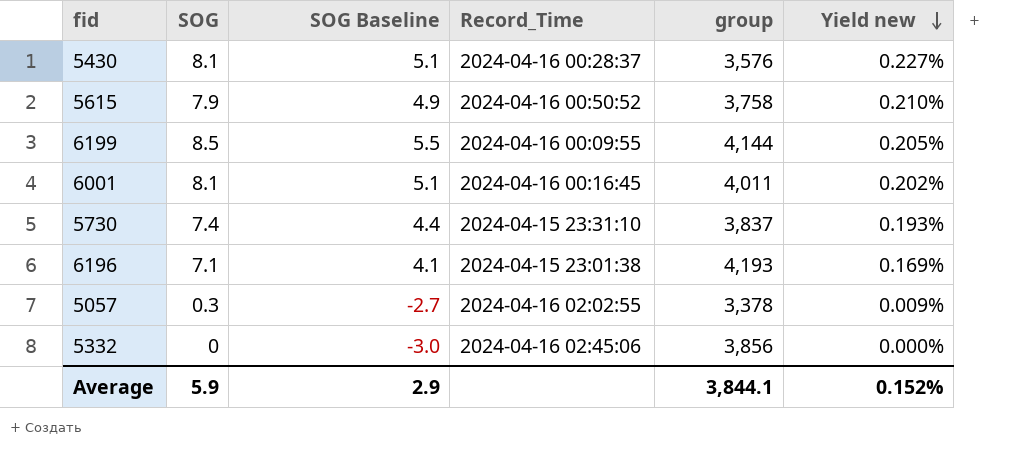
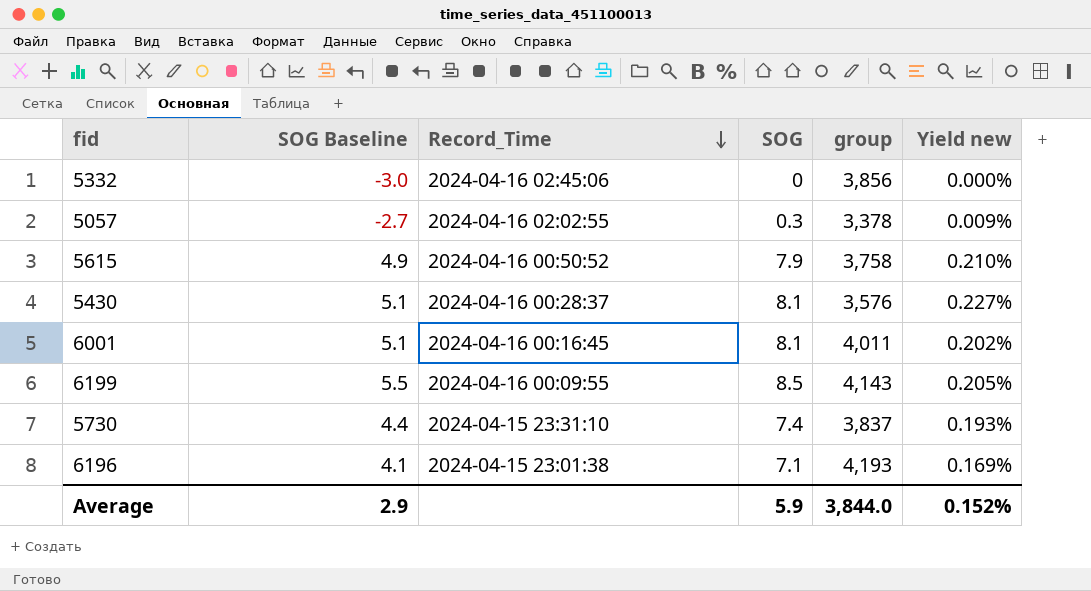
row order: Yield new descending -> Record_Time descending
column SOG | position: 2 -> 4
6199 | group: 4,144 -> 4,143
Average | group: 3,844.1 -> 3,844.0

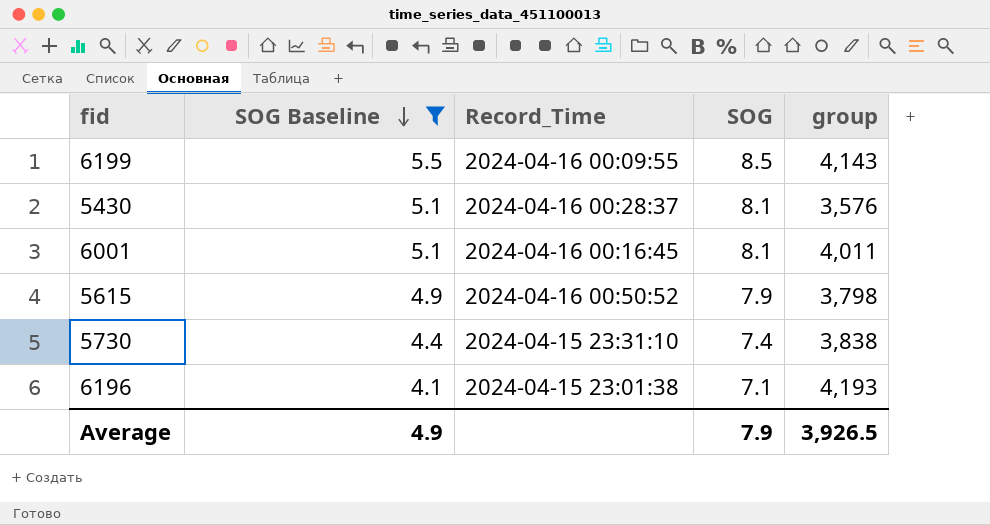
filter: none -> SOG Baseline >= 4.1
row order: Record_Time descending -> SOG Baseline descending
column Yield new | formula: [SOG] / [group] -> none
5615 | group: 3,758 -> 3,798
5730 | group: 3,837 -> 3,838
Average | SOG Baseline: 2.9 -> 4.9
Average | SOG: 5.9 -> 7.9
Average | group: 3,844.0 -> 3,926.5

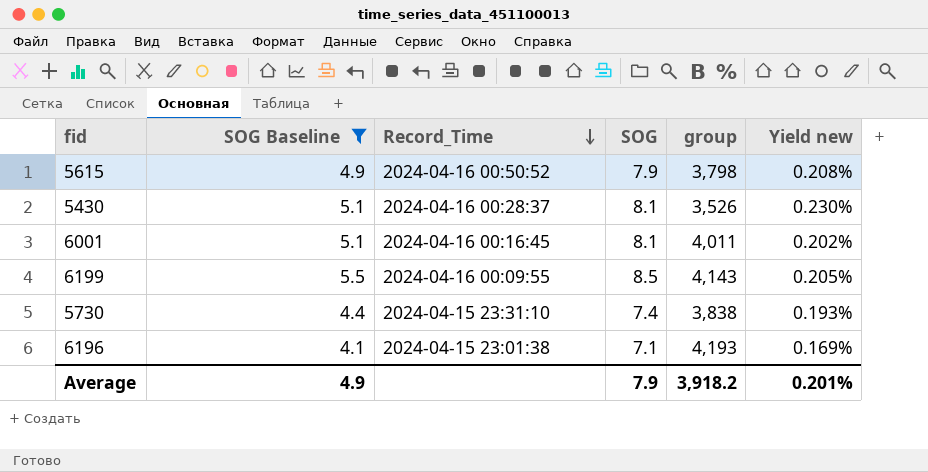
row order: SOG Baseline descending -> Record_Time descending
column Yield new | formula: none -> [SOG] / [group]
5430 | group: 3,576 -> 3,526
Average | group: 3,926.5 -> 3,918.2

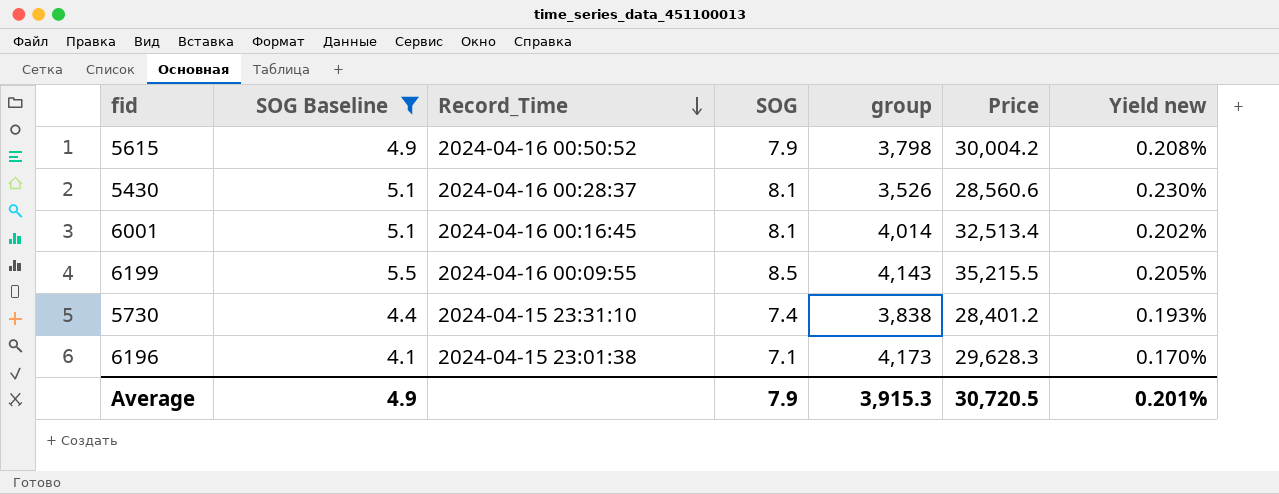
column Price | formula: none -> [SOG] * [group]
6001 | group: 4,011 -> 4,014
6196 | group: 4,193 -> 4,173
6196 | Yield new: 0.169% -> 0.170%
Average | group: 3,918.2 -> 3,915.3

